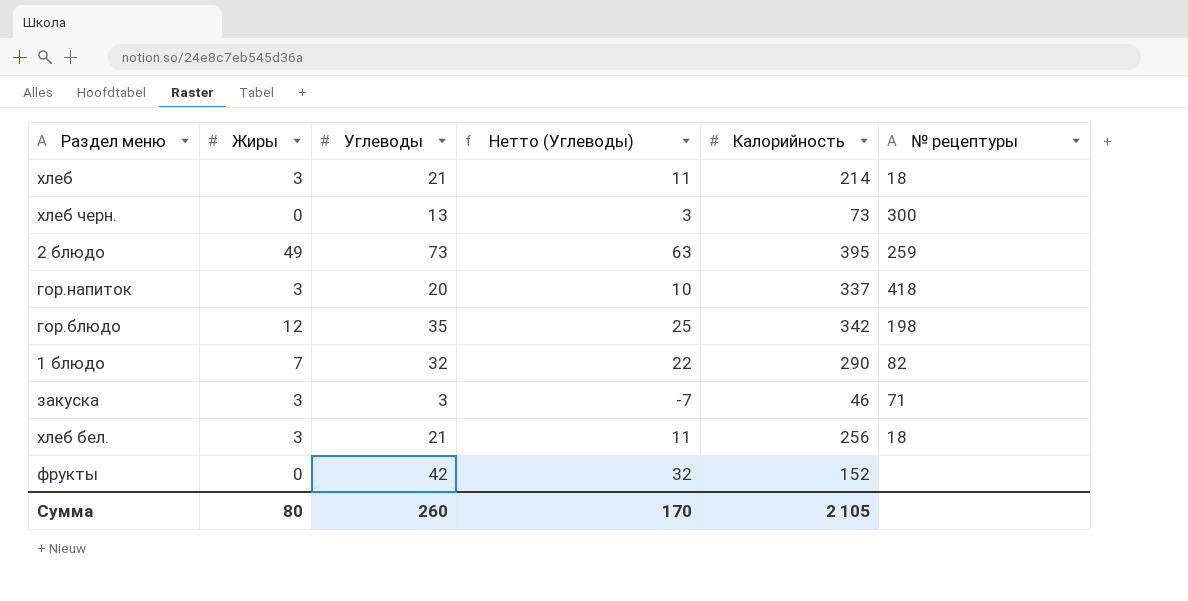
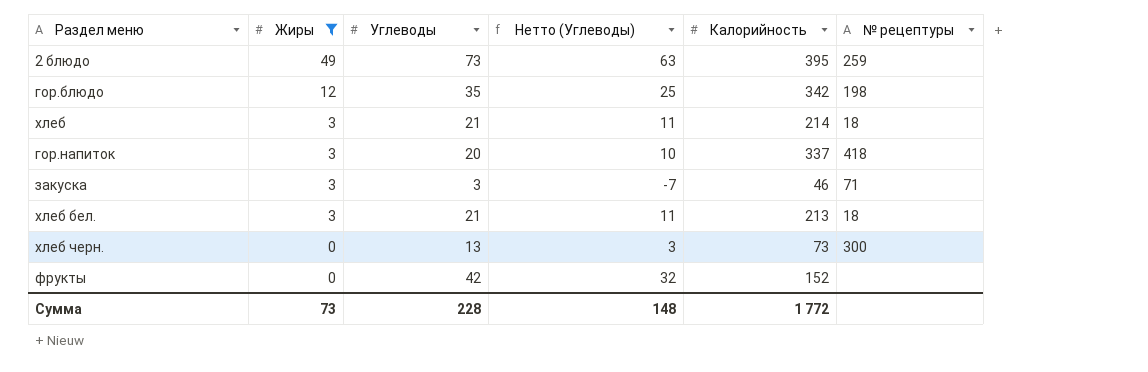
filter: none -> Жиры != 7
row order: none -> Жиры descending
хлеб бел. | Калорийность: 256 -> 213
Сумма | Жиры: 80 -> 73
Сумма | Углеводы: 260 -> 228
Сумма | Нетто (Углеводы): 170 -> 148
Сумма | Калорийность: 2 105 -> 1 772

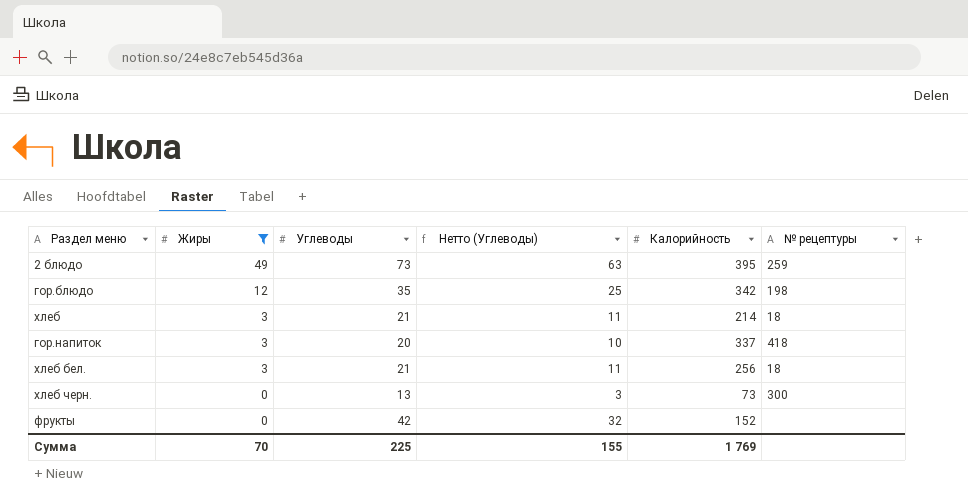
row закуска: 3 | 3 | -7 | 46 | 71 -> none
хлеб бел. | Калорийность: 213 -> 256
Сумма | Жиры: 73 -> 70
Сумма | Углеводы: 228 -> 225
Сумма | Нетто (Углеводы): 148 -> 155
Сумма | Калорийность: 1 772 -> 1 769

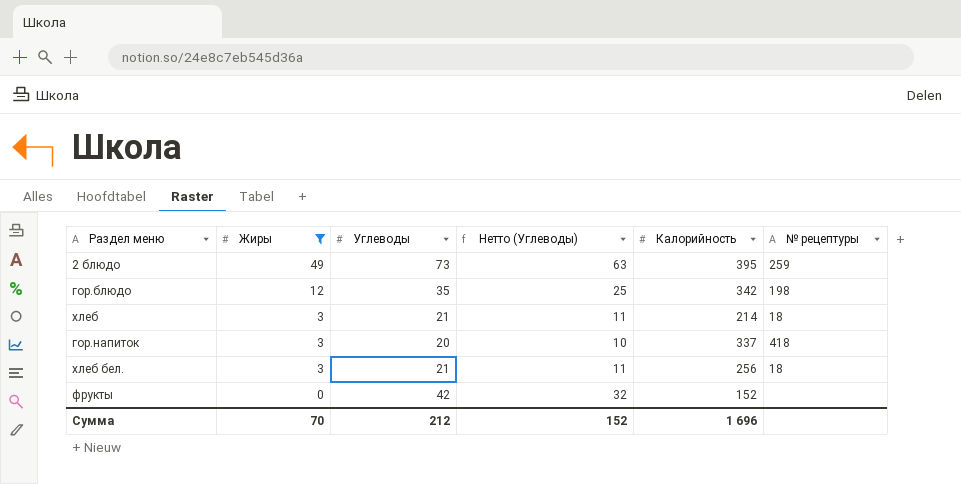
row хлеб черн.: 0 | 13 | 3 | 73 | 300 -> none
Сумма | Углеводы: 225 -> 212
Сумма | Нетто (Углеводы): 155 -> 152
Сумма | Калорийность: 1 769 -> 1 696

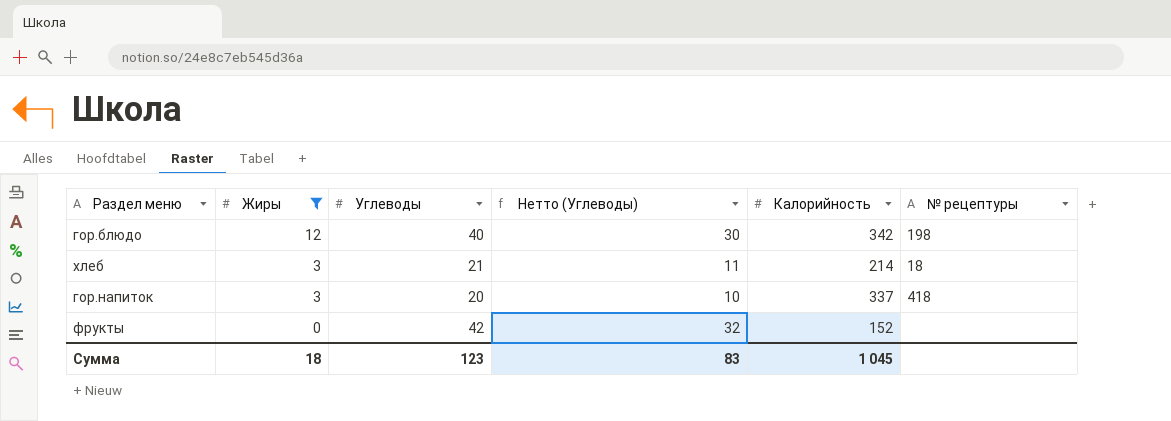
row 2 блюдо: 49 | 73 | 63 | 395 | 259 -> none
row хлеб бел.: 3 | 21 | 11 | 256 | 18 -> none
гор.блюдо | Углеводы: 35 -> 40
гор.блюдо | Нетто (Углеводы): 25 -> 30
Сумма | Жиры: 70 -> 18
Сумма | Углеводы: 212 -> 123
Сумма | Нетто (Углеводы): 152 -> 83
Сумма | Калорийность: 1 696 -> 1 045

